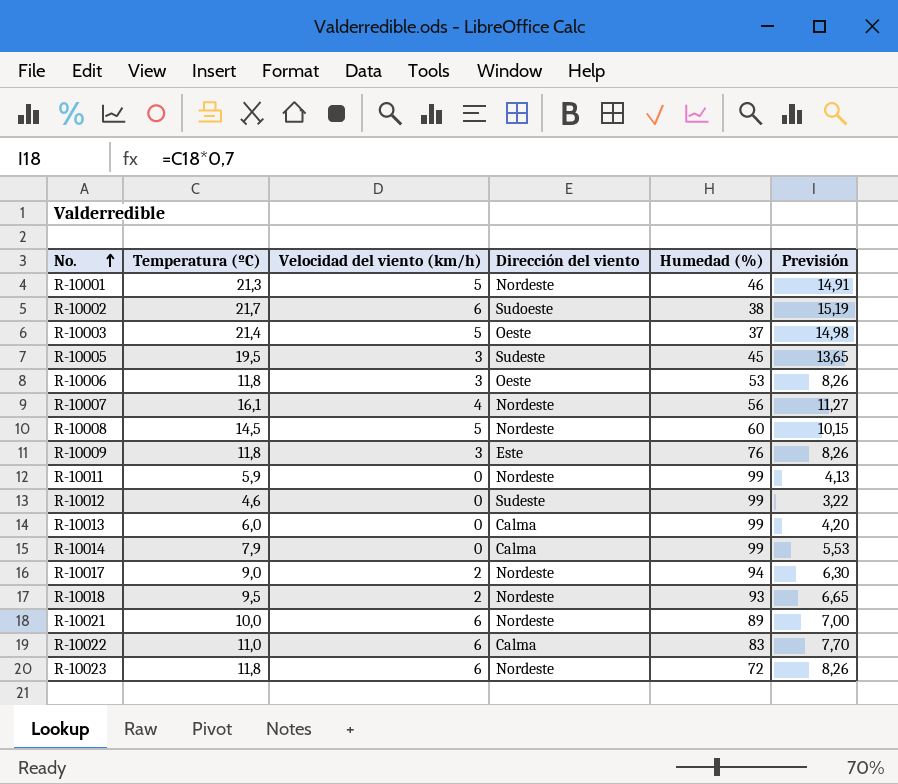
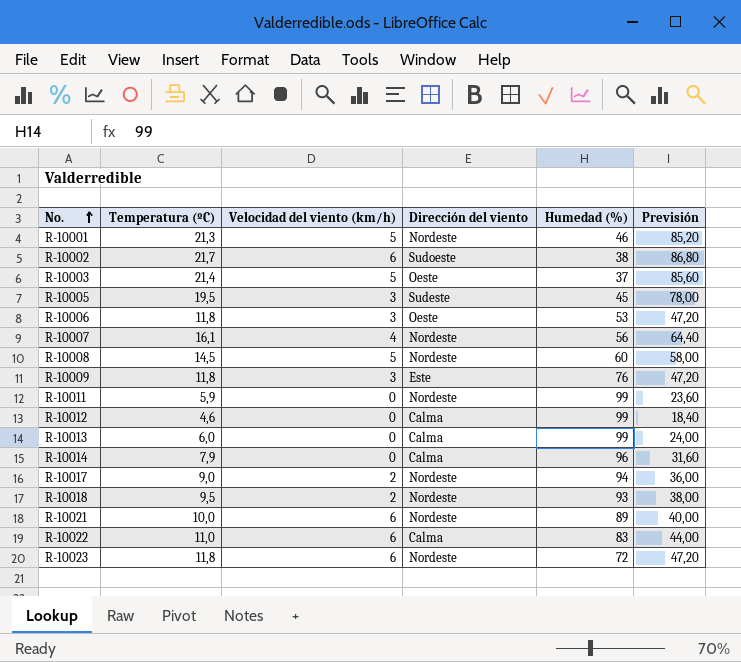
column Previsión | formula: [Temperatura (ºC)] * 0,7 -> [Temperatura (ºC)] * 4
R-10012 | Dirección del viento: Sudeste -> Calma
R-10014 | Humedad (%): 99 -> 96

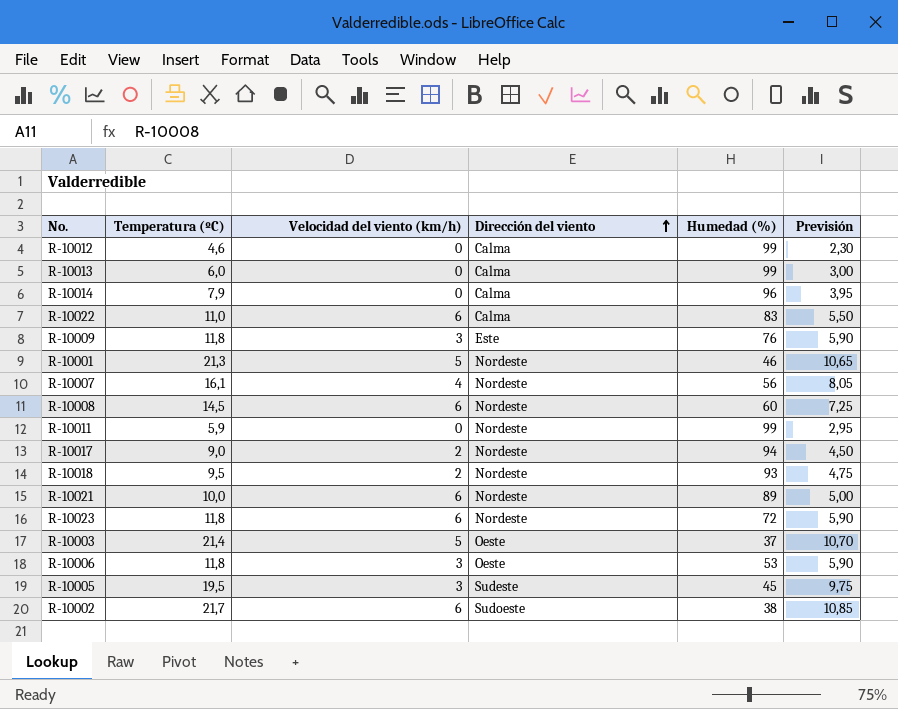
row order: No. ascending -> Dirección del viento ascending
column Previsión | formula: [Temperatura (ºC)] * 4 -> [Temperatura (ºC)] * 0,5
R-10008 | Velocidad del viento (km/h): 5 -> 6

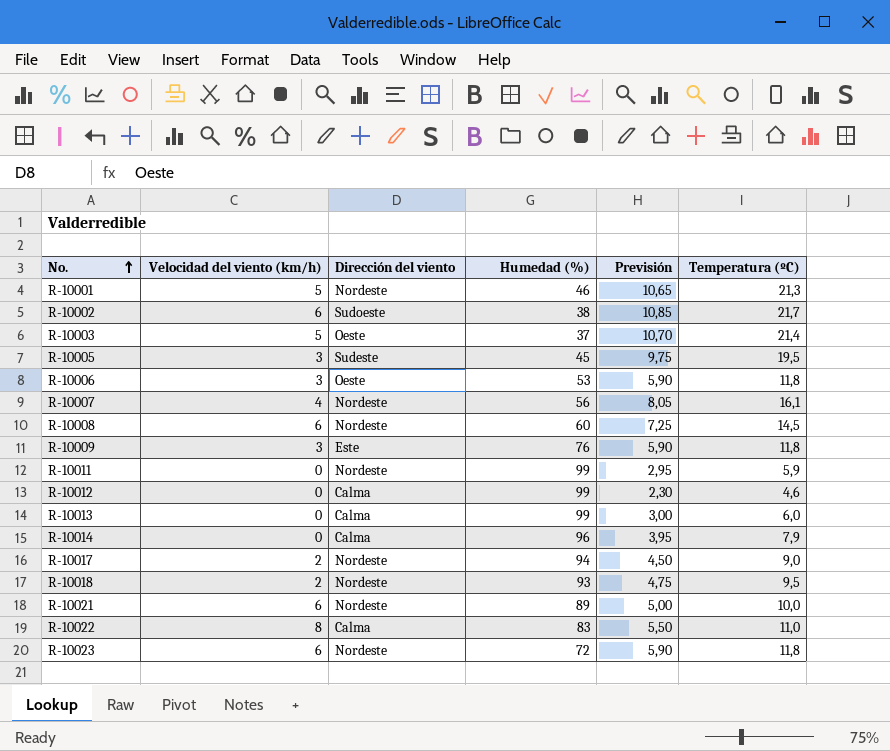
row order: Dirección del viento ascending -> No. ascending
column Temperatura (ºC) | position: 2 -> 6
R-10022 | Velocidad del viento (km/h): 6 -> 8

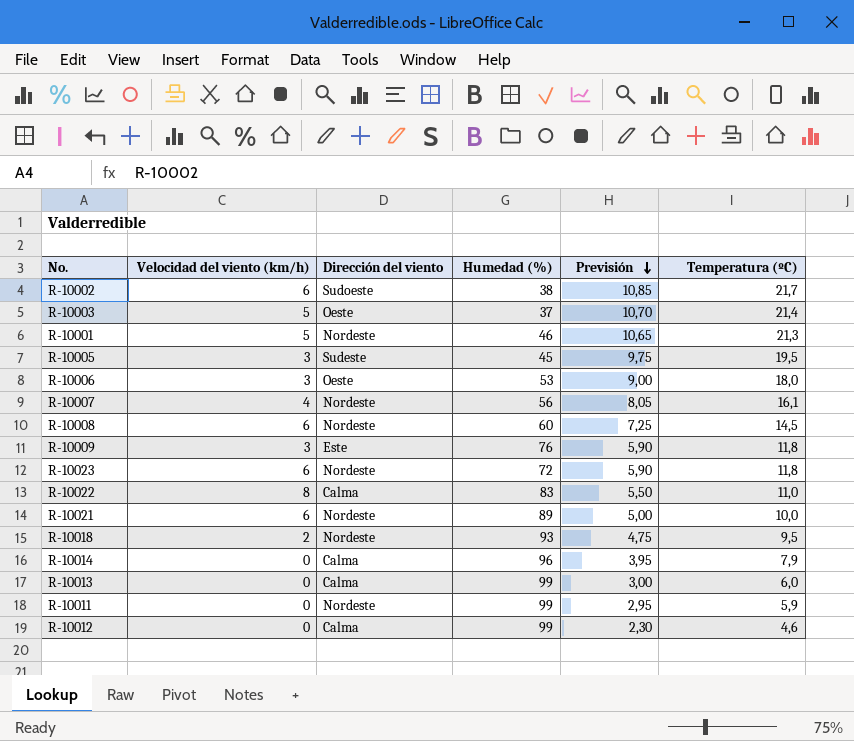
row order: No. ascending -> Previsión descending
row R-10017: 2 | Nordeste | 94 | 4,50 | 9,0 -> none
R-10006 | Previsión: 5,90 -> 9,00
R-10006 | Temperatura (ºC): 11,8 -> 18,0

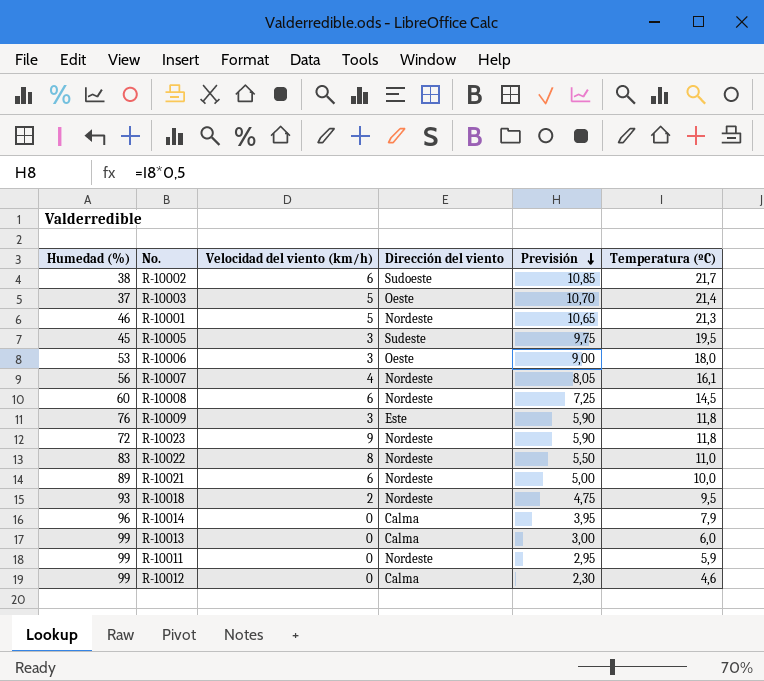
column Humedad (%) | position: 4 -> 1
R-10023 | Velocidad del viento (km/h): 6 -> 9
R-10022 | Dirección del viento: Calma -> Nordeste

